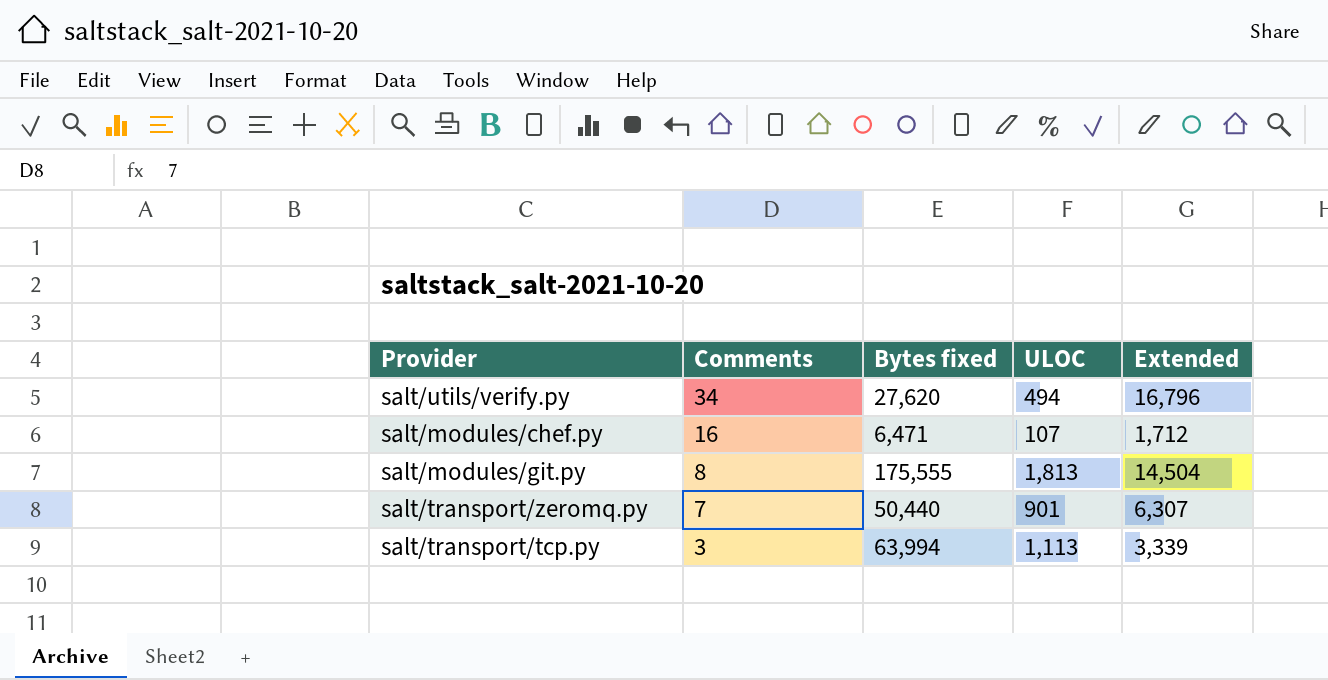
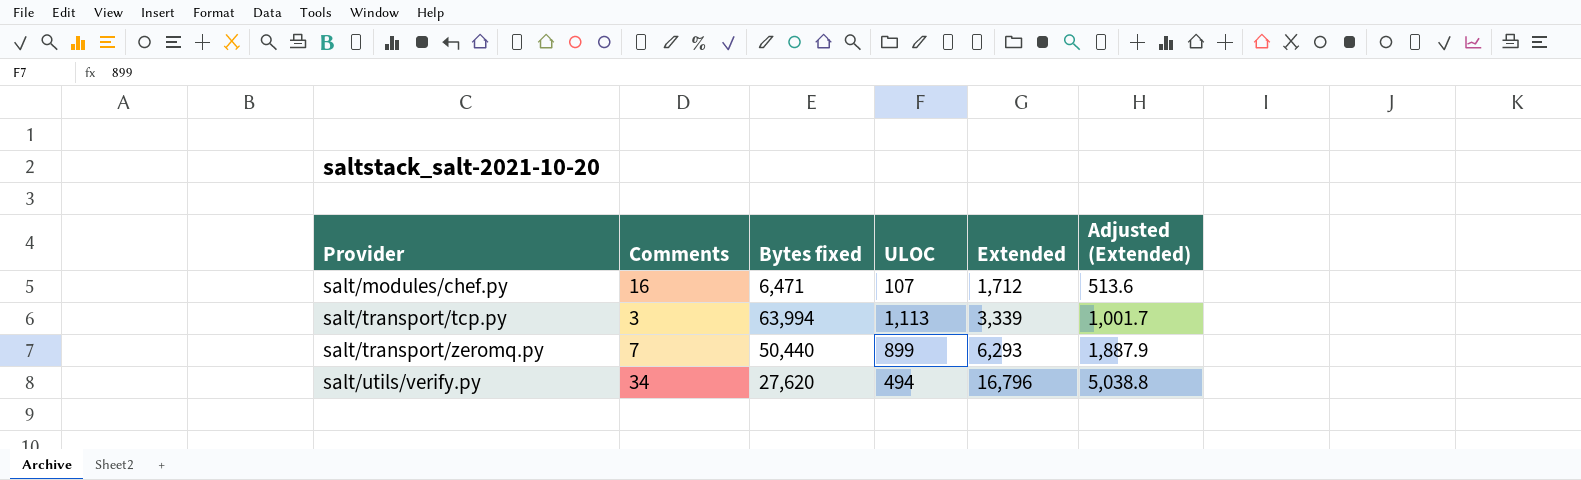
row order: Comments descending -> Provider ascending
column Adjusted (Extended) | formula: none -> [Extended] * 0.3
row salt/modules/git.py: 8 | 175,555 | 1,813 | 14,504 -> none
salt/transport/zeromq.py | ULOC: 901 -> 899
salt/transport/zeromq.py | Extended: 6,307 -> 6,293

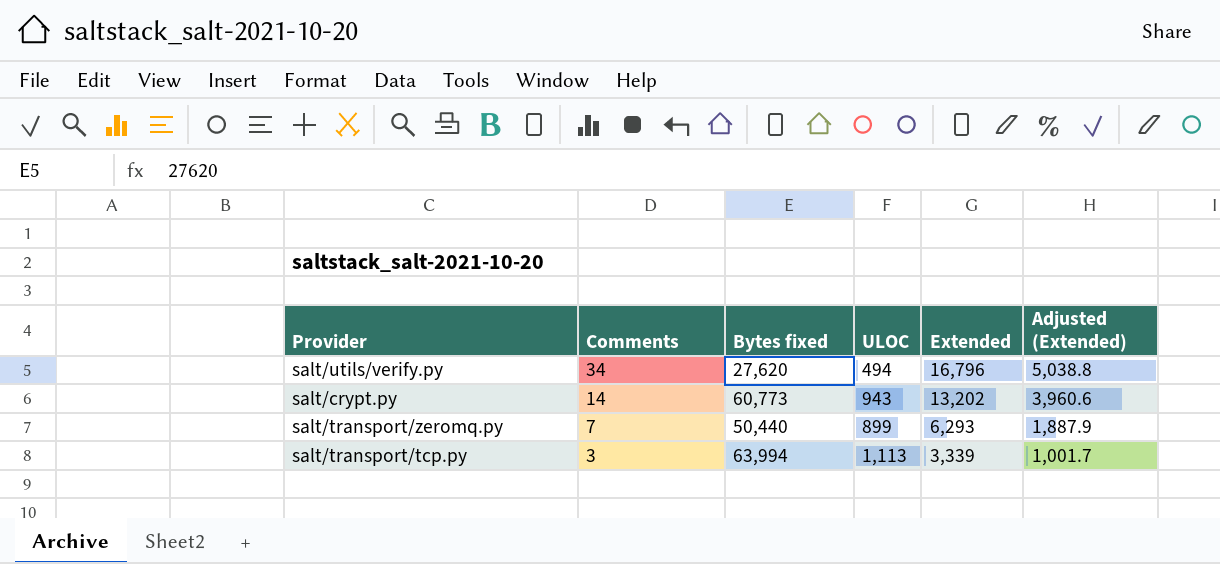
row order: Provider ascending -> Comments descending
row salt/modules/chef.py: 16 | 6,471 | 107 | 1,712 | 513.6 -> none
row salt/crypt.py: none -> 14 | 60,773 | 943 | 13,202 | 3,960.6

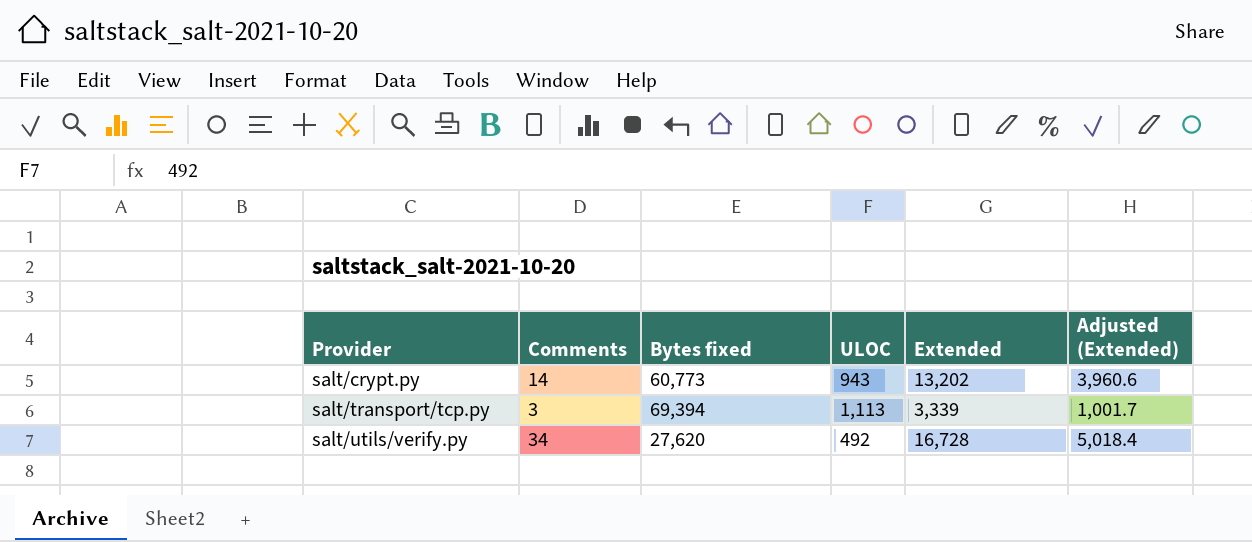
row order: Comments descending -> Provider ascending
row salt/transport/zeromq.py: 7 | 50,440 | 899 | 6,293 | 1,887.9 -> none
salt/transport/tcp.py | Bytes fixed: 63,994 -> 69,394
salt/utils/verify.py | ULOC: 494 -> 492
salt/utils/verify.py | Extended: 16,796 -> 16,728
salt/utils/verify.py | Adjusted (Extended): 5,038.8 -> 5,018.4

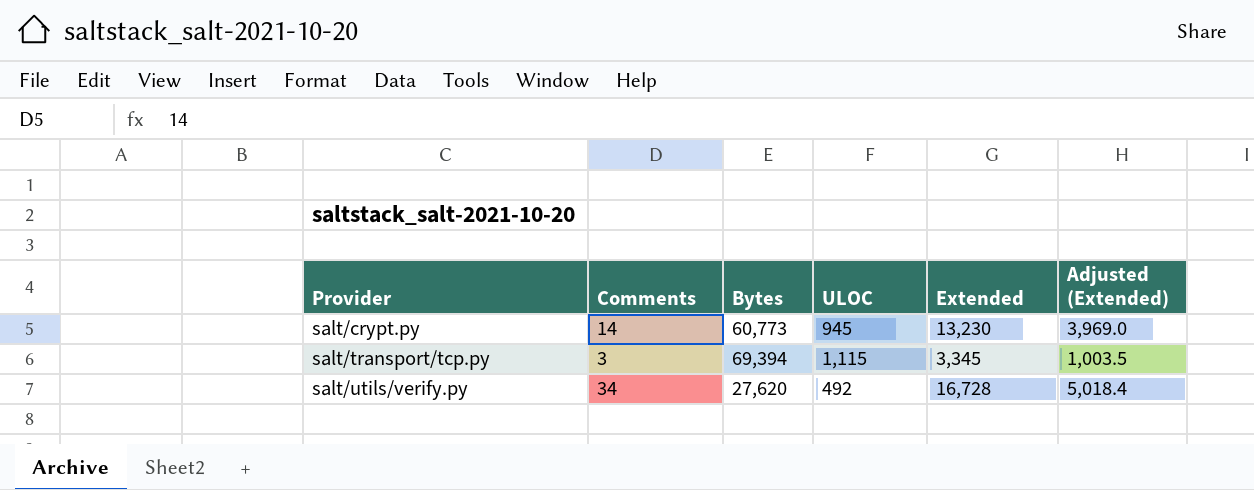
column name: Bytes fixed -> Bytes
salt/crypt.py | ULOC: 943 -> 945
salt/crypt.py | Extended: 13,202 -> 13,230
salt/crypt.py | Adjusted (Extended): 3,960.6 -> 3,969.0
salt/transport/tcp.py | ULOC: 1,113 -> 1,115
salt/transport/tcp.py | Extended: 3,339 -> 3,345
salt/transport/tcp.py | Adjusted (Extended): 1,001.7 -> 1,003.5

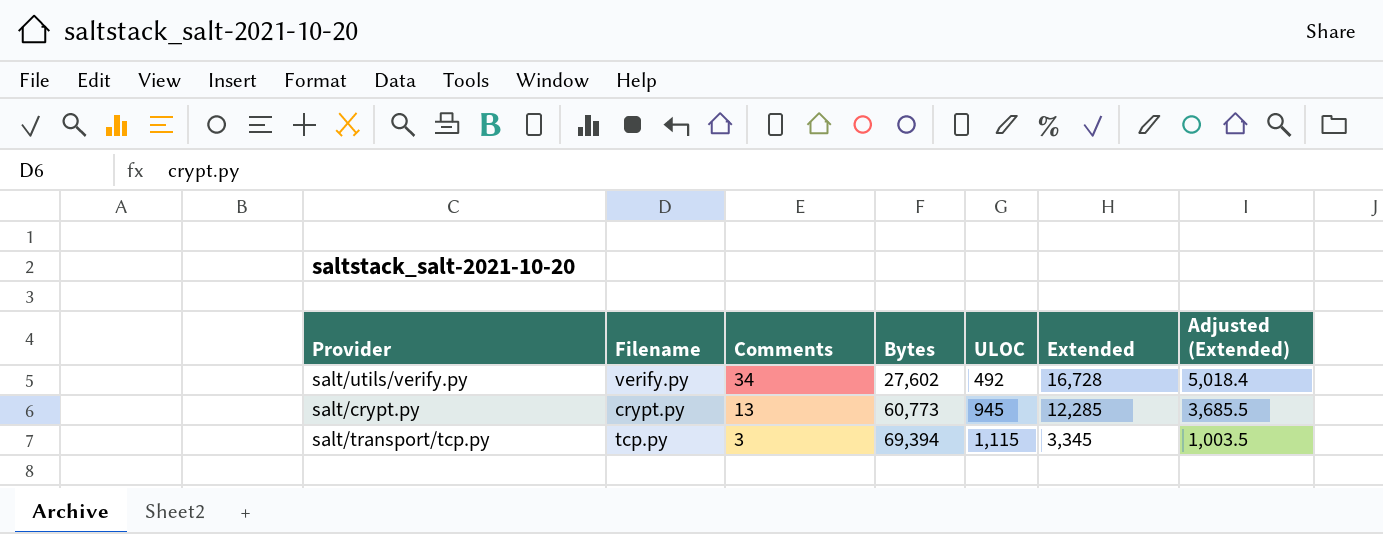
row order: Provider ascending -> Comments descending
column Filename | position: none -> 2
salt/utils/verify.py | Bytes: 27,620 -> 27,602
salt/crypt.py | Comments: 14 -> 13
salt/crypt.py | Extended: 13,230 -> 12,285
salt/crypt.py | Adjusted (Extended): 3,969.0 -> 3,685.5

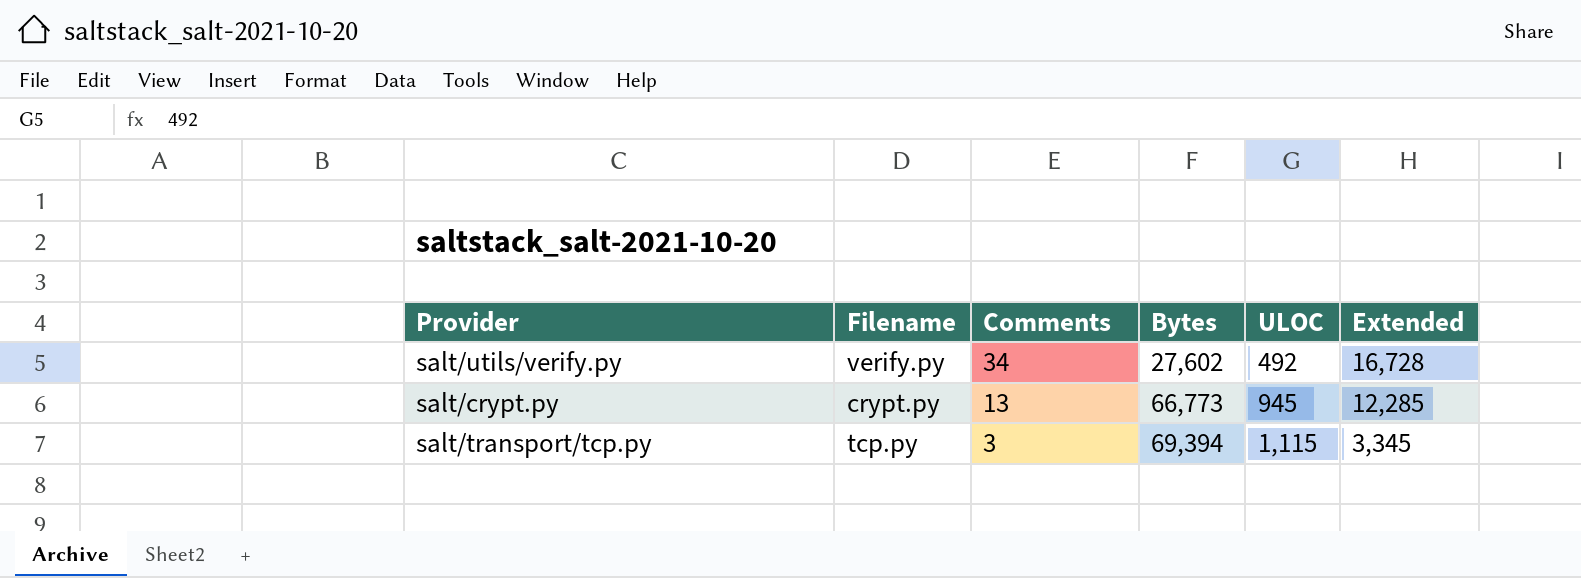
column Adjusted (Extended) | formula: [Extended] * 0.3 -> none
salt/crypt.py | Bytes: 60,773 -> 66,773

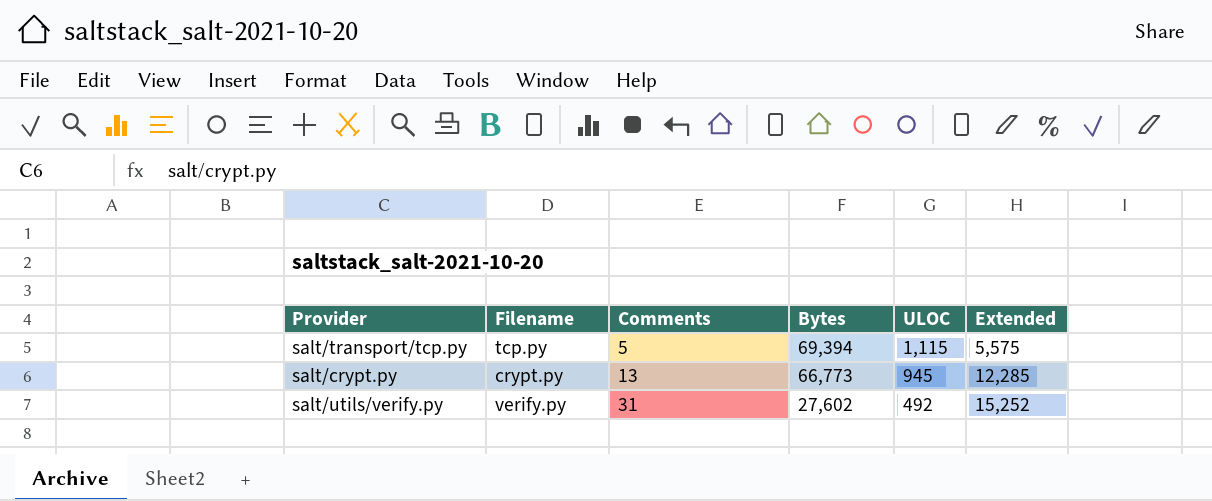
row order: Comments descending -> Comments ascending
salt/transport/tcp.py | Comments: 3 -> 5
salt/transport/tcp.py | Extended: 3,345 -> 5,575
salt/utils/verify.py | Comments: 34 -> 31
salt/utils/verify.py | Extended: 16,728 -> 15,252

